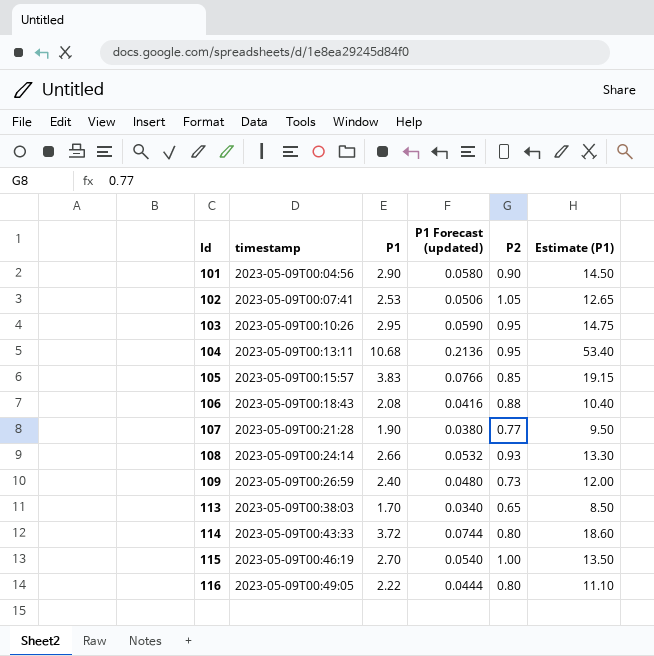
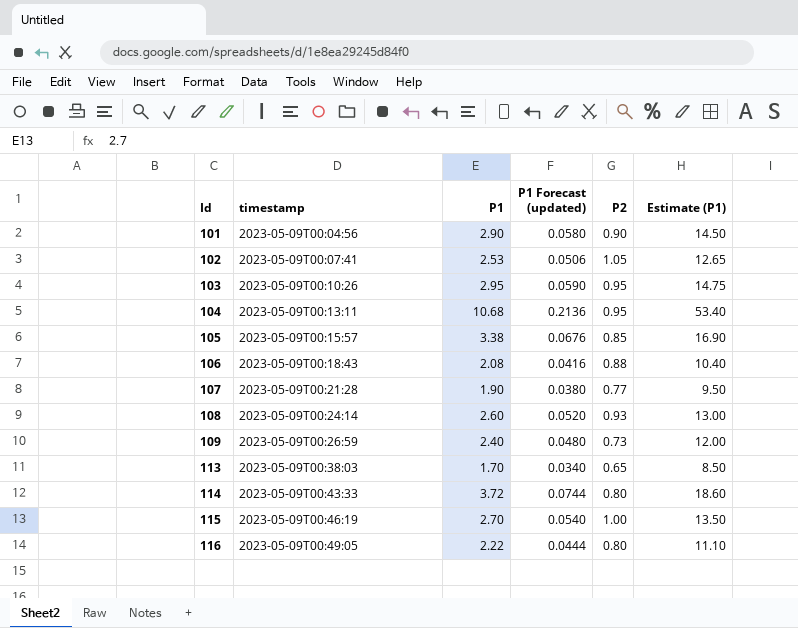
105 | P1: 3.83 -> 3.38
105 | P1 Forecast (updated): 0.0766 -> 0.0676
105 | Estimate (P1): 19.15 -> 16.90
108 | P1: 2.66 -> 2.60
108 | P1 Forecast (updated): 0.0532 -> 0.0520
108 | Estimate (P1): 13.30 -> 13.00

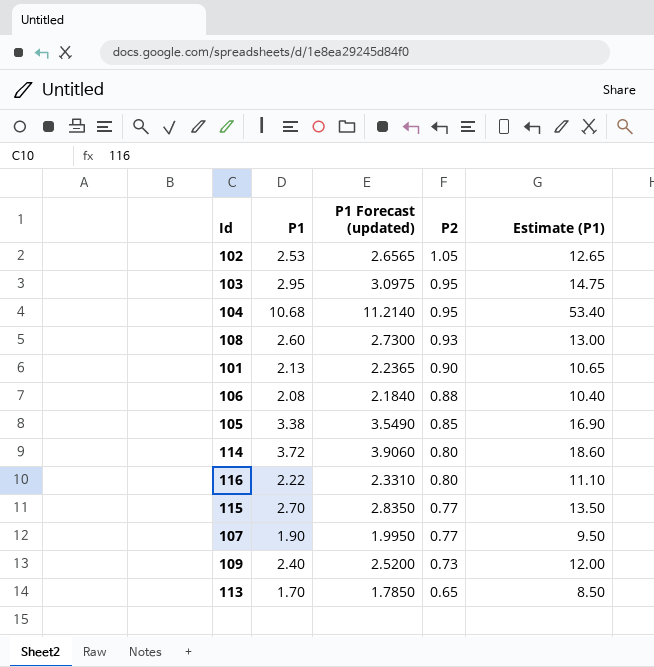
row order: Id ascending -> P2 descending
column timestamp | position: 2 -> none
column P1 Forecast (updated) | formula: [P1] * 0.02 -> [P1] * 1.05
101 | P1: 2.90 -> 2.13
101 | Estimate (P1): 14.50 -> 10.65
115 | P2: 1.00 -> 0.77

